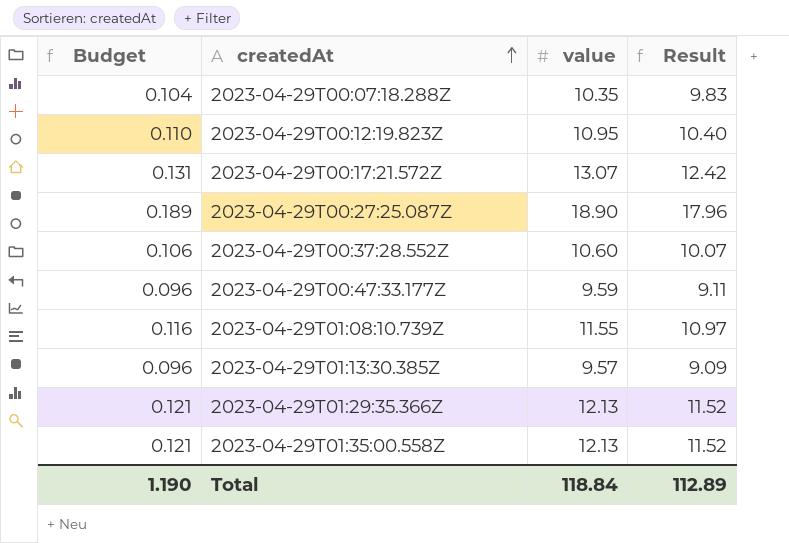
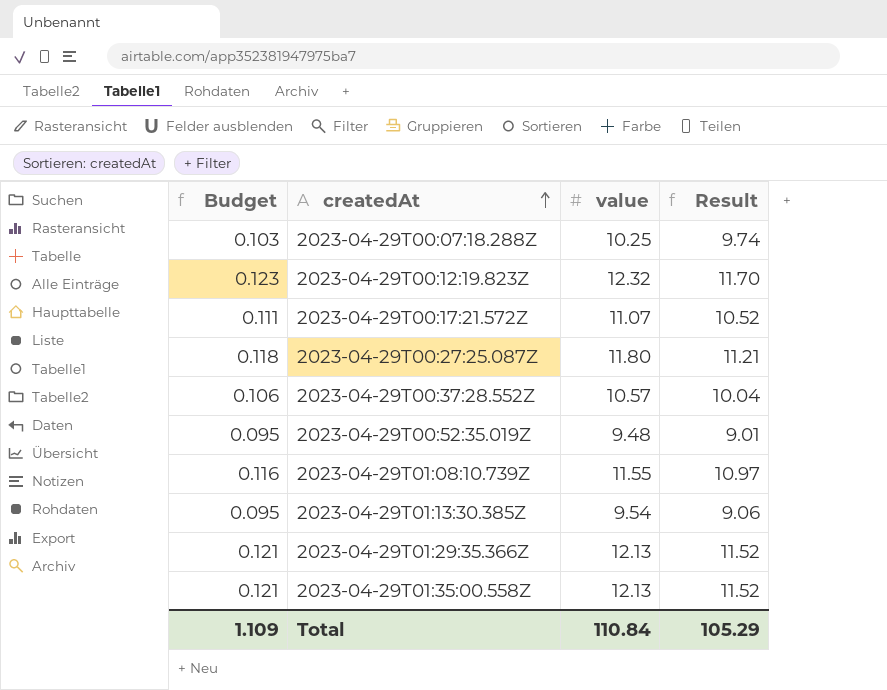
row 2023-04-29T00:47:33.177Z: 0.096 | 9.59 | 9.11 -> none
2023-04-29T00:07:18.288Z | Budget: 0.104 -> 0.103
2023-04-29T00:07:18.288Z | value: 10.35 -> 10.25
2023-04-29T00:07:18.288Z | Result: 9.83 -> 9.74
2023-04-29T00:12:19.823Z | Budget: 0.110 -> 0.123
2023-04-29T00:12:19.823Z | value: 10.95 -> 12.32
2023-04-29T00:12:19.823Z | Result: 10.40 -> 11.70
2023-04-29T00:17:21.572Z | Budget: 0.131 -> 0.111
2023-04-29T00:17:21.572Z | value: 13.07 -> 11.07
2023-04-29T00:17:21.572Z | Result: 12.42 -> 10.52
2023-04-29T00:27:25.087Z | Budget: 0.189 -> 0.118
2023-04-29T00:27:25.087Z | value: 18.90 -> 11.80
2023-04-29T00:27:25.087Z | Result: 17.96 -> 11.21
2023-04-29T00:37:28.552Z | value: 10.60 -> 10.57
2023-04-29T00:37:28.552Z | Result: 10.07 -> 10.04
row 2023-04-29T00:52:35.019Z: none -> 0.095 | 9.48 | 9.01
2023-04-29T01:13:30.385Z | Budget: 0.096 -> 0.095
2023-04-29T01:13:30.385Z | value: 9.57 -> 9.54
2023-04-29T01:13:30.385Z | Result: 9.09 -> 9.06
Total | Budget: 1.190 -> 1.109
Total | value: 118.84 -> 110.84
Total | Result: 112.89 -> 105.29

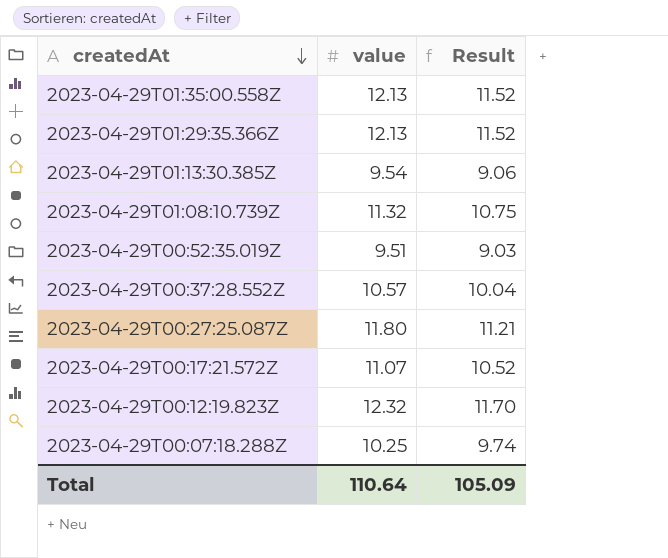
row order: createdAt ascending -> createdAt descending
column Budget | formula: [value] * 0.01 -> none
2023-04-29T01:08:10.739Z | value: 11.55 -> 11.32
2023-04-29T01:08:10.739Z | Result: 10.97 -> 10.75
2023-04-29T00:52:35.019Z | value: 9.48 -> 9.51
2023-04-29T00:52:35.019Z | Result: 9.01 -> 9.03
Total | value: 110.84 -> 110.64
Total | Result: 105.29 -> 105.09

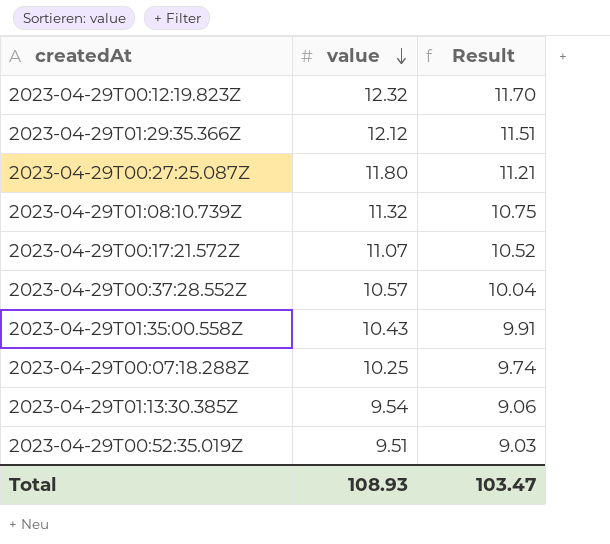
row order: createdAt descending -> value descending
2023-04-29T01:29:35.366Z | value: 12.13 -> 12.12
2023-04-29T01:29:35.366Z | Result: 11.52 -> 11.51
2023-04-29T01:35:00.558Z | value: 12.13 -> 10.43
2023-04-29T01:35:00.558Z | Result: 11.52 -> 9.91
Total | value: 110.64 -> 108.93
Total | Result: 105.09 -> 103.47

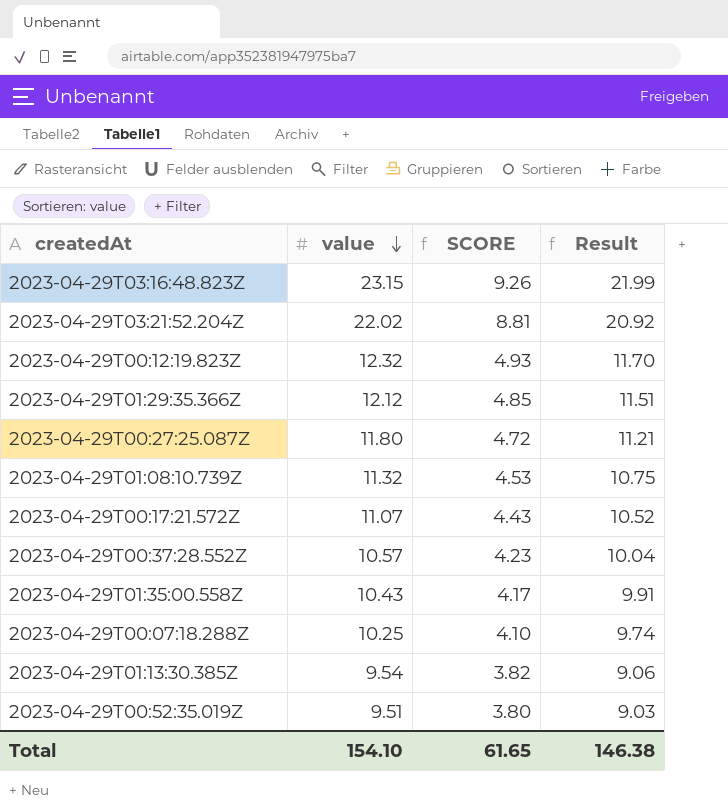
column SCORE | formula: none -> [value] * 0.4
row 2023-04-29T03:16:48.823Z: none -> 23.15 | 9.26 | 21.99
row 2023-04-29T03:21:52.204Z: none -> 22.02 | 8.81 | 20.92
Total | value: 108.93 -> 154.10
Total | Result: 103.47 -> 146.38

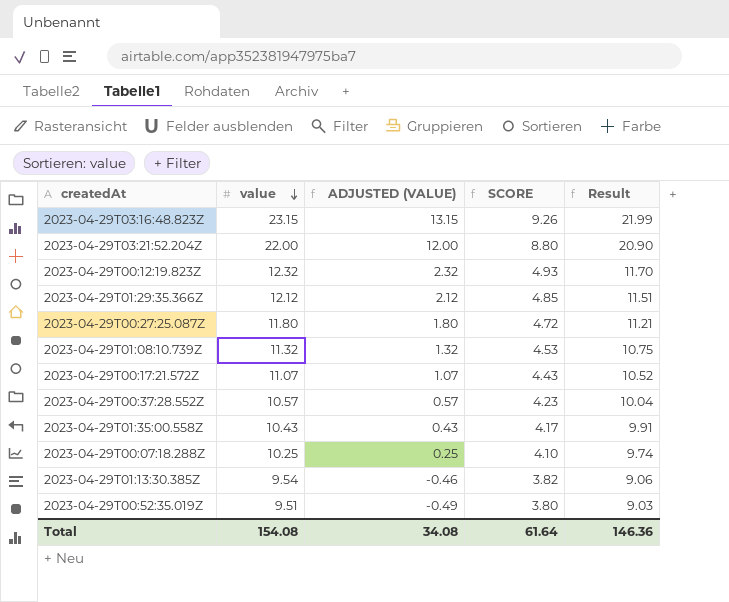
column ADJUSTED (VALUE) | formula: none -> [value] - 10
2023-04-29T03:21:52.204Z | value: 22.02 -> 22.00
2023-04-29T03:21:52.204Z | SCORE: 8.81 -> 8.80
2023-04-29T03:21:52.204Z | Result: 20.92 -> 20.90
Total | value: 154.10 -> 154.08
Total | SCORE: 61.65 -> 61.64
Total | Result: 146.38 -> 146.36

